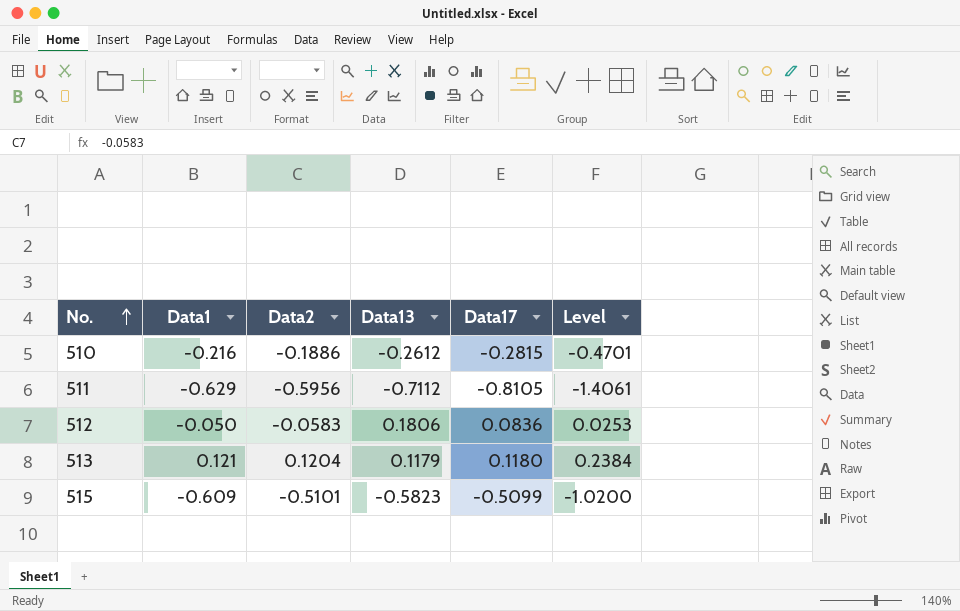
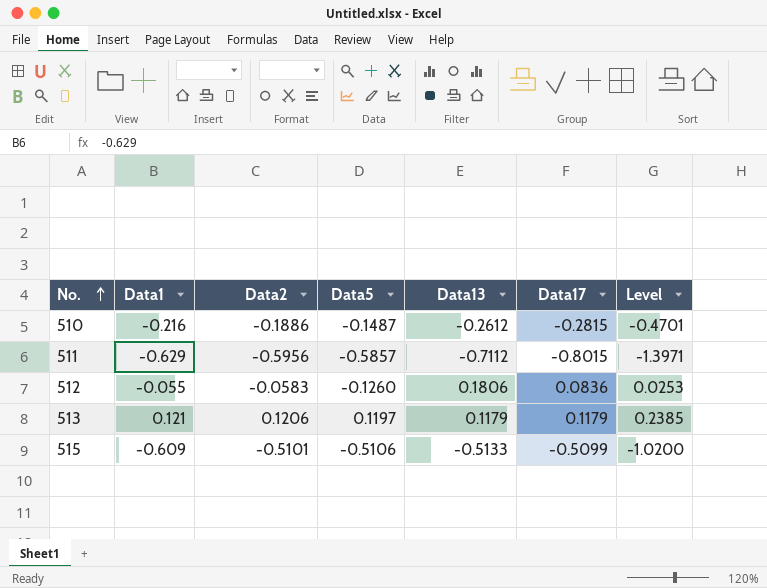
column Data5 | position: none -> 4
511 | Data17: -0.8105 -> -0.8015
511 | Level: -1.4061 -> -1.3971
512 | Data1: -0.050 -> -0.055
513 | Data2: 0.1204 -> 0.1206
513 | Data17: 0.1180 -> 0.1179
513 | Level: 0.2384 -> 0.2385
515 | Data13: -0.5823 -> -0.5133

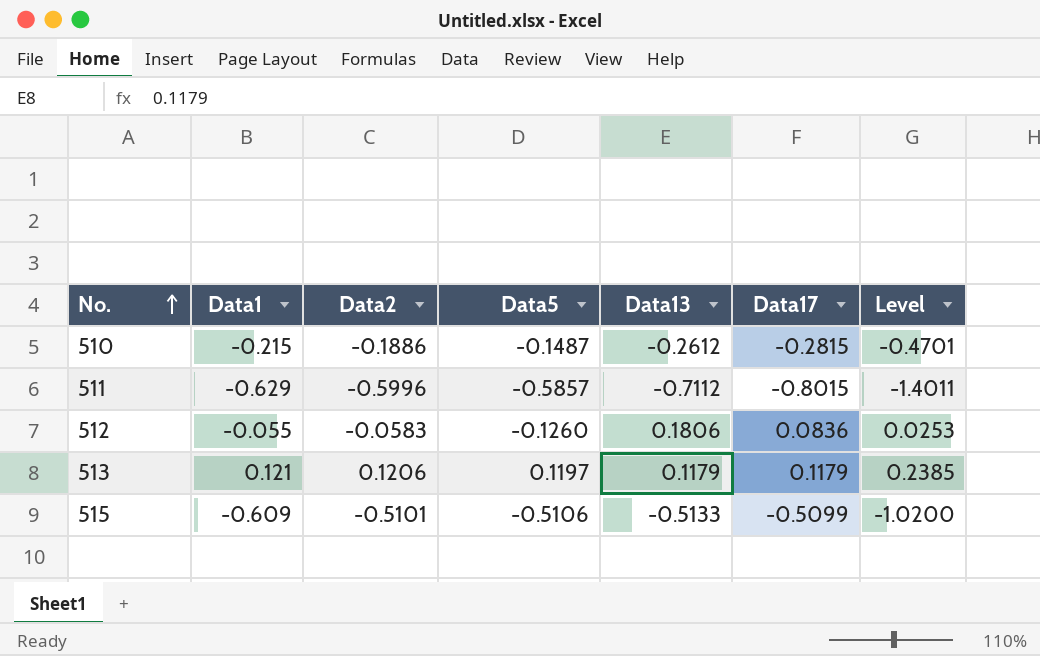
510 | Data1: -0.216 -> -0.215
511 | Data2: -0.5956 -> -0.5996
511 | Level: -1.3971 -> -1.4011

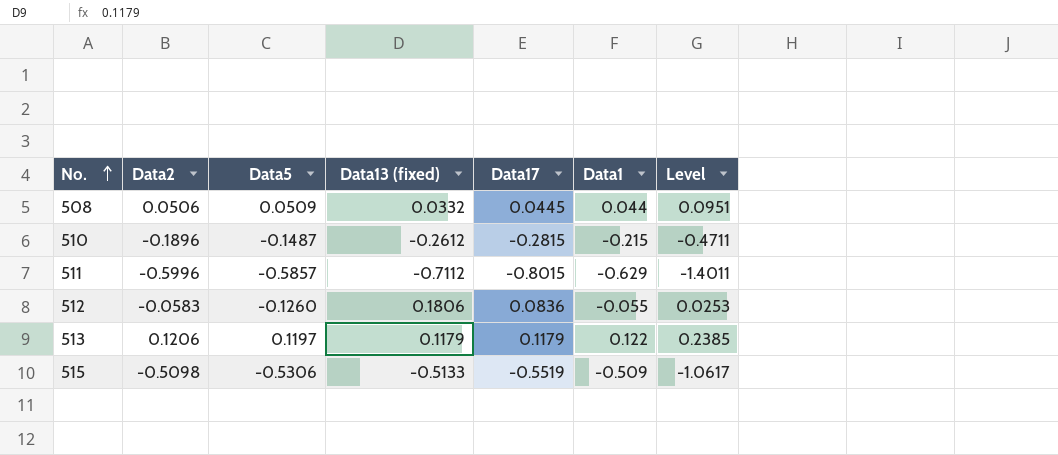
column name: Data13 -> Data13 (fixed)
column Data1 | position: 2 -> 6
row 508: none -> 0.0506 | 0.0509 | 0.0332 | 0.0445 | 0.044 | 0.0951
510 | Data2: -0.1886 -> -0.1896
510 | Level: -0.4701 -> -0.4711
513 | Data1: 0.121 -> 0.122
515 | Data2: -0.5101 -> -0.5098
515 | Data5: -0.5106 -> -0.5306
515 | Data17: -0.5099 -> -0.5519
515 | Data1: -0.609 -> -0.509
515 | Level: -1.0200 -> -1.0617

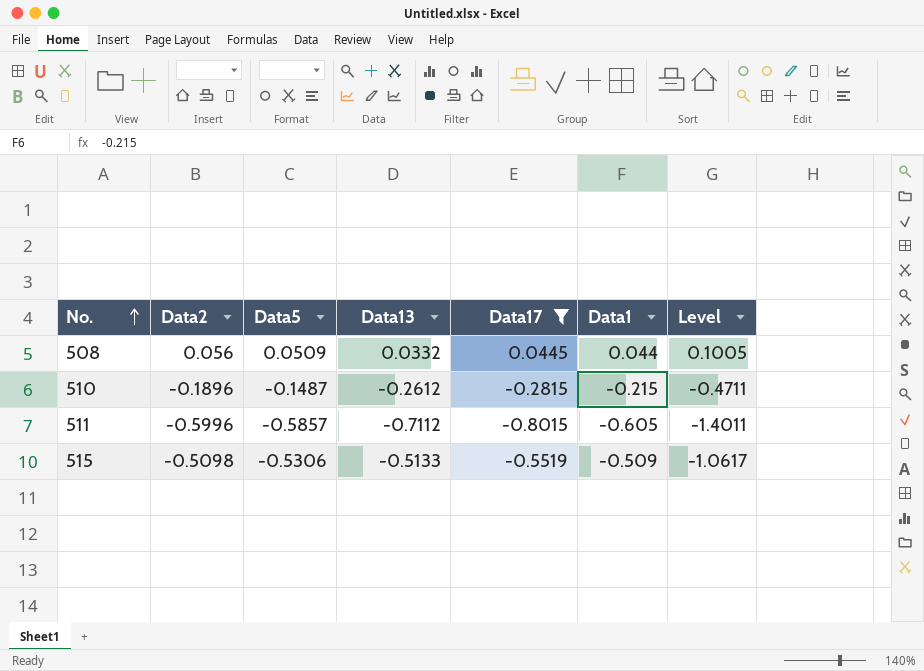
filter: none -> Data17 <= 0.0445
column name: Data13 (fixed) -> Data13
508 | Data2: 0.0506 -> 0.056
508 | Level: 0.0951 -> 0.1005
511 | Data1: -0.629 -> -0.605

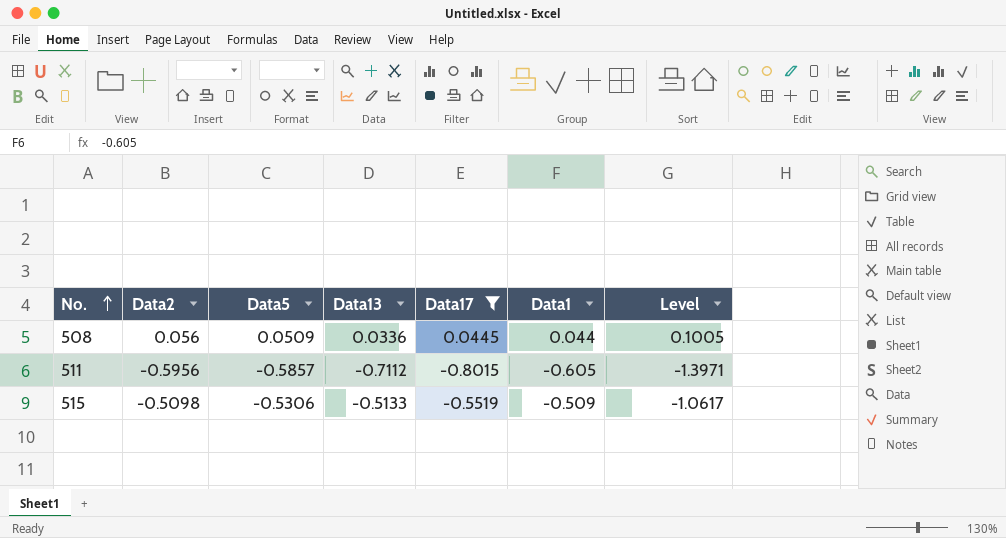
row 510: -0.1896 | -0.1487 | -0.2612 | -0.2815 | -0.215 | -0.4711 -> none
508 | Data13: 0.0332 -> 0.0336
511 | Data2: -0.5996 -> -0.5956
511 | Level: -1.4011 -> -1.3971

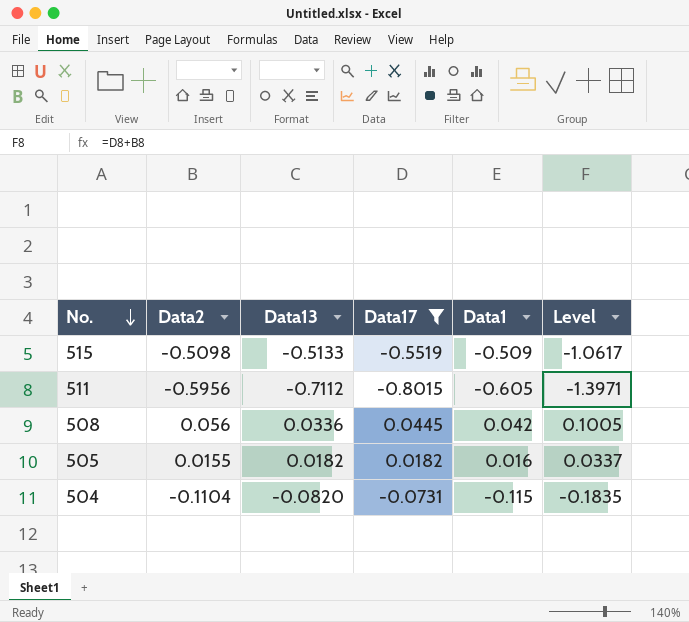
row order: No. ascending -> No. descending
column Data5 | position: 3 -> none
508 | Data1: 0.044 -> 0.042
row 505: none -> 0.0155 | 0.0182 | 0.0182 | 0.016 | 0.0337
row 504: none -> -0.1104 | -0.0820 | -0.0731 | -0.115 | -0.1835

